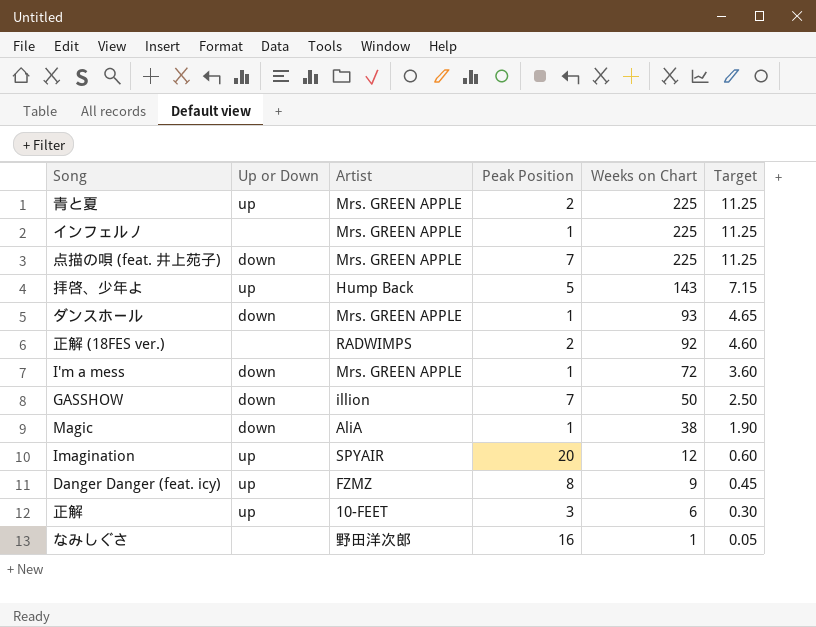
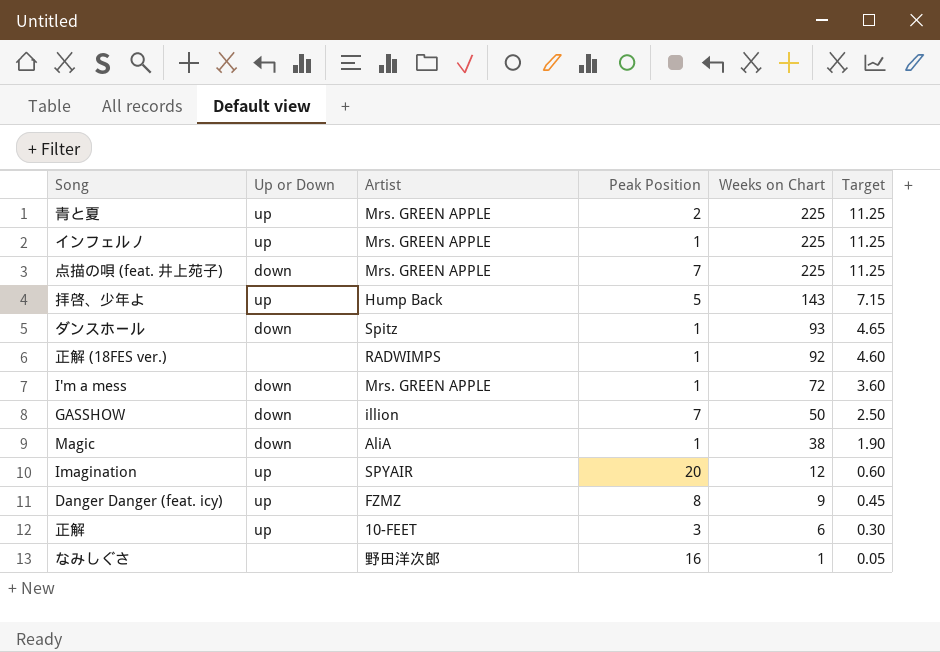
インフェルノ | Up or Down: none -> up
ダンスホール | Artist: Mrs. GREEN APPLE -> Spitz
正解 (18FES ver.) | Peak Position: 2 -> 1

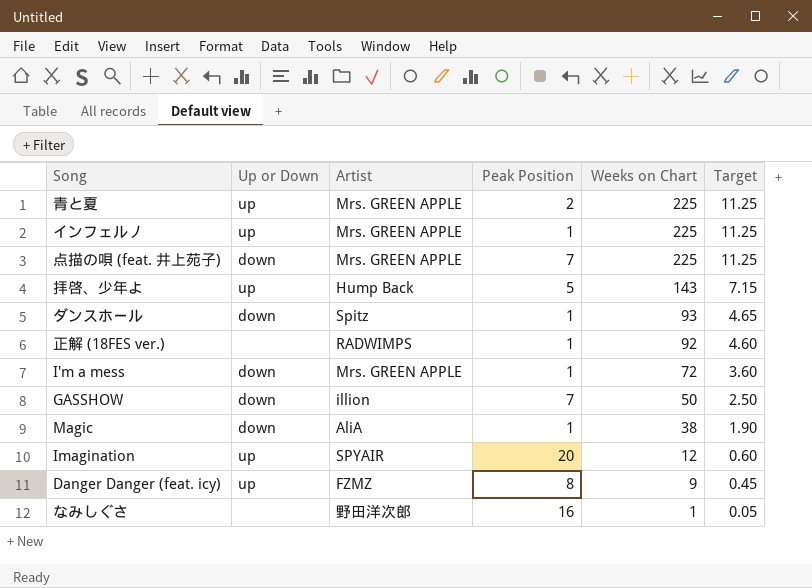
row 正解: up | 10-FEET | 3 | 6 | 0.30 -> none

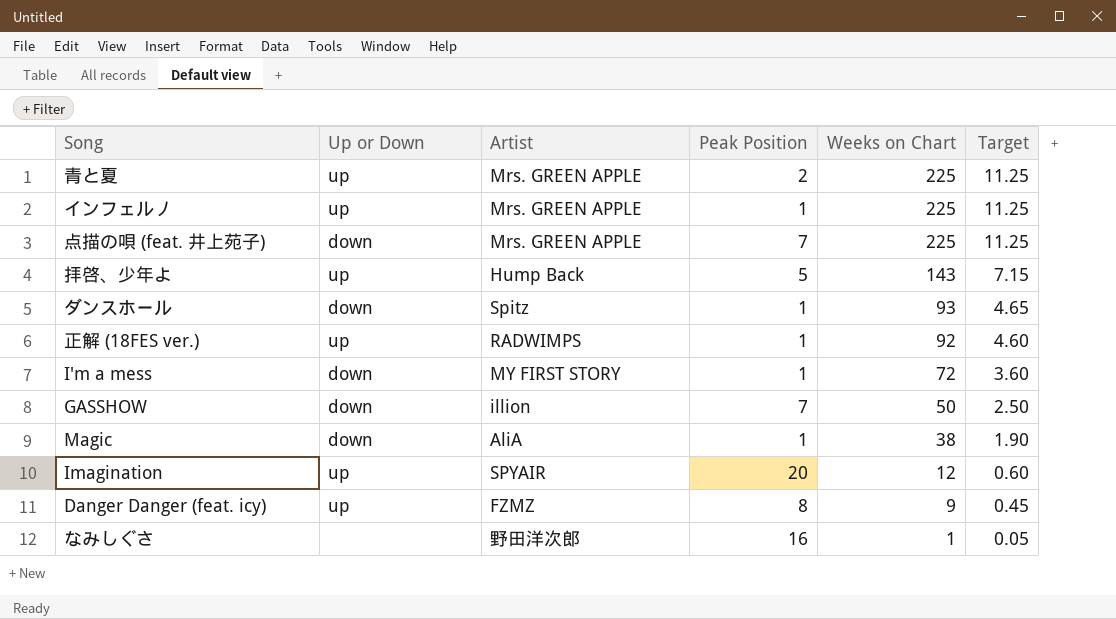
正解 (18FES ver.) | Up or Down: none -> up
I'm a mess | Artist: Mrs. GREEN APPLE -> MY FIRST STORY

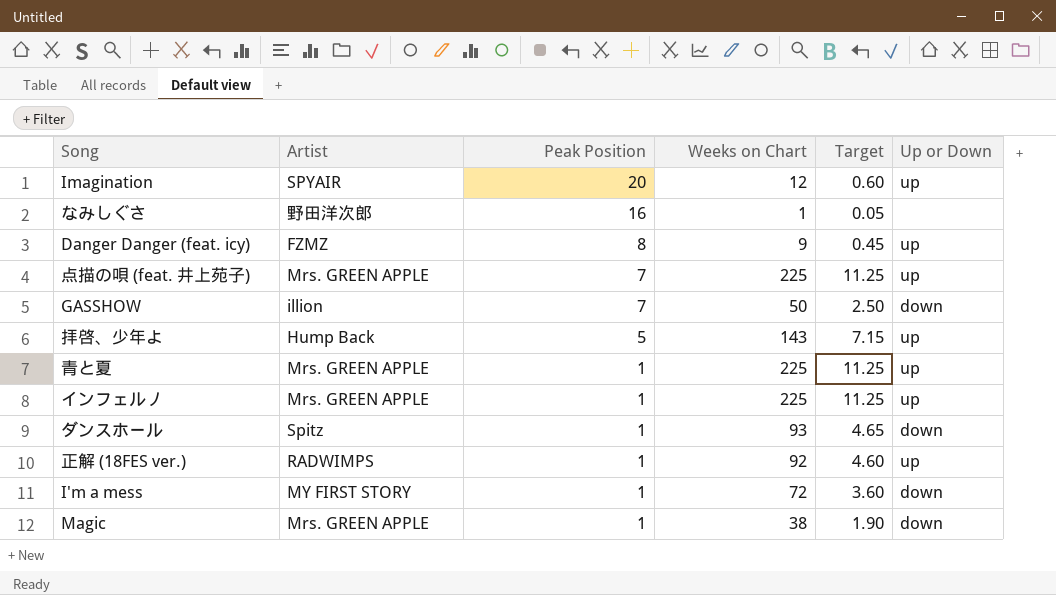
row order: Weeks on Chart descending -> Peak Position descending
column Up or Down | position: 2 -> 6
点描の唄 (feat. 井上苑子) | Up or Down: down -> up
青と夏 | Peak Position: 2 -> 1
Magic | Artist: AliA -> Mrs. GREEN APPLE

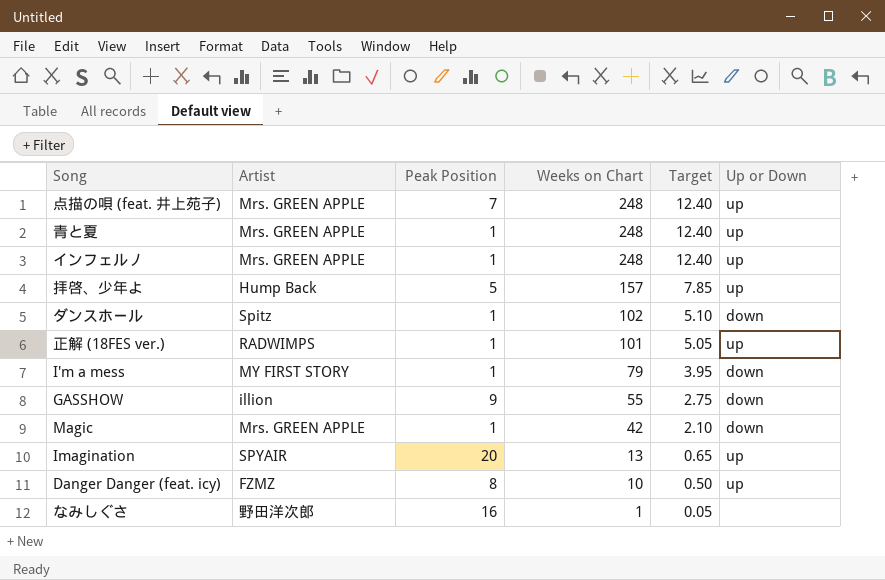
row order: Peak Position descending -> Weeks on Chart descending
点描の唄 (feat. 井上苑子) | Weeks on Chart: 225 -> 248
点描の唄 (feat. 井上苑子) | Target: 11.25 -> 12.40
青と夏 | Weeks on Chart: 225 -> 248
青と夏 | Target: 11.25 -> 12.40
インフェルノ | Weeks on Chart: 225 -> 248
インフェルノ | Target: 11.25 -> 12.40
拝啓、少年よ | Weeks on Chart: 143 -> 157
拝啓、少年よ | Target: 7.15 -> 7.85
ダンスホール | Weeks on Chart: 93 -> 102
ダンスホール | Target: 4.65 -> 5.10
正解 (18FES ver.) | Weeks on Chart: 92 -> 101
正解 (18FES ver.) | Target: 4.60 -> 5.05
I'm a mess | Weeks on Chart: 72 -> 79
I'm a mess | Target: 3.60 -> 3.95
GASSHOW | Peak Position: 7 -> 9
GASSHOW | Weeks on Chart: 50 -> 55
GASSHOW | Target: 2.50 -> 2.75
Magic | Weeks on Chart: 38 -> 42
Magic | Target: 1.90 -> 2.10
Imagination | Weeks on Chart: 12 -> 13
Imagination | Target: 0.60 -> 0.65
Danger Danger (feat. icy) | Weeks on Chart: 9 -> 10
Danger Danger (feat. icy) | Target: 0.45 -> 0.50

